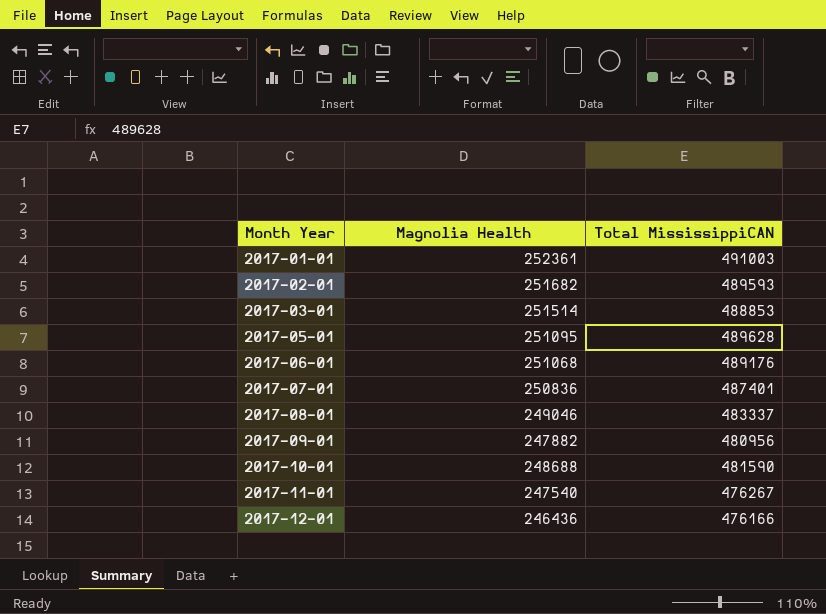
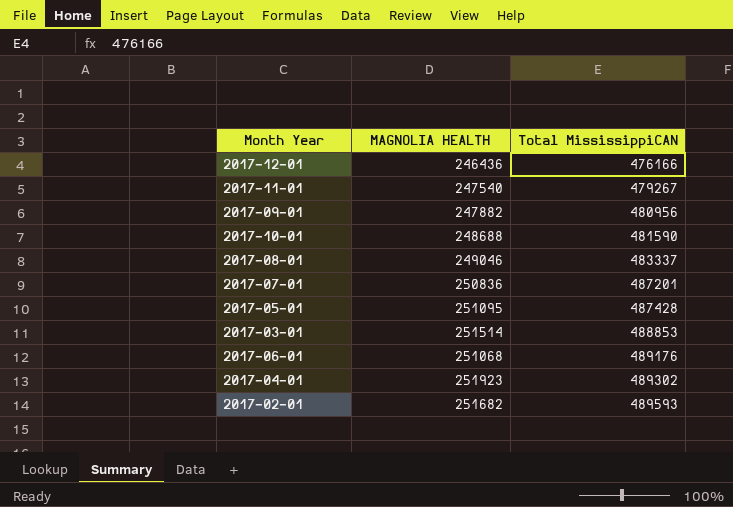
row order: Month Year ascending -> Total MississippiCAN ascending
column name: Magnolia Health -> MAGNOLIA HEALTH
row 2017-01-01: 252361 | 491003 -> none
2017-11-01 | Total MississippiCAN: 476267 -> 479267
2017-07-01 | Total MississippiCAN: 487401 -> 487201
2017-05-01 | Total MississippiCAN: 489628 -> 487428
row 2017-04-01: none -> 251923 | 489302

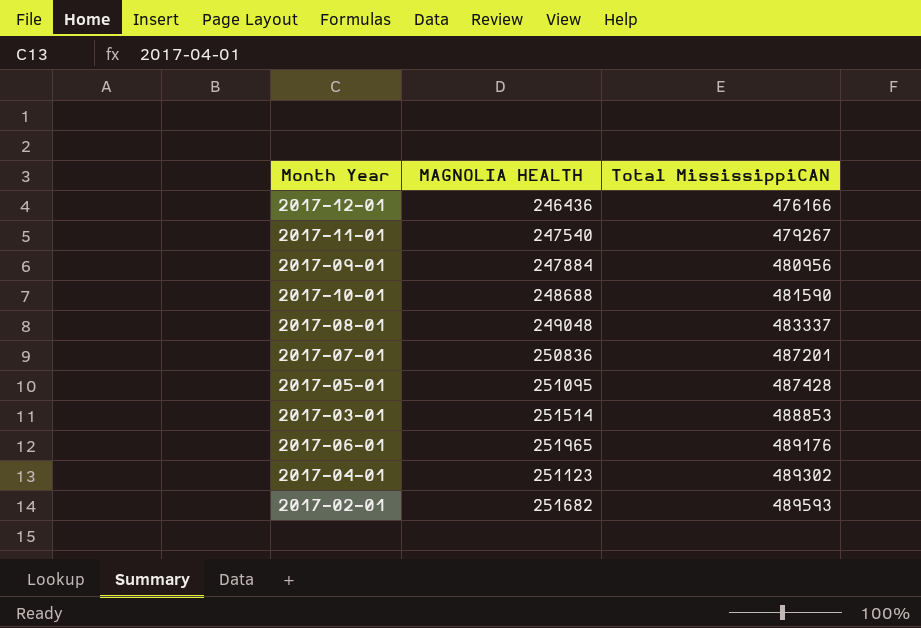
2017-09-01 | MAGNOLIA HEALTH: 247882 -> 247884
2017-08-01 | MAGNOLIA HEALTH: 249046 -> 249048
2017-06-01 | MAGNOLIA HEALTH: 251068 -> 251965
2017-04-01 | MAGNOLIA HEALTH: 251923 -> 251123

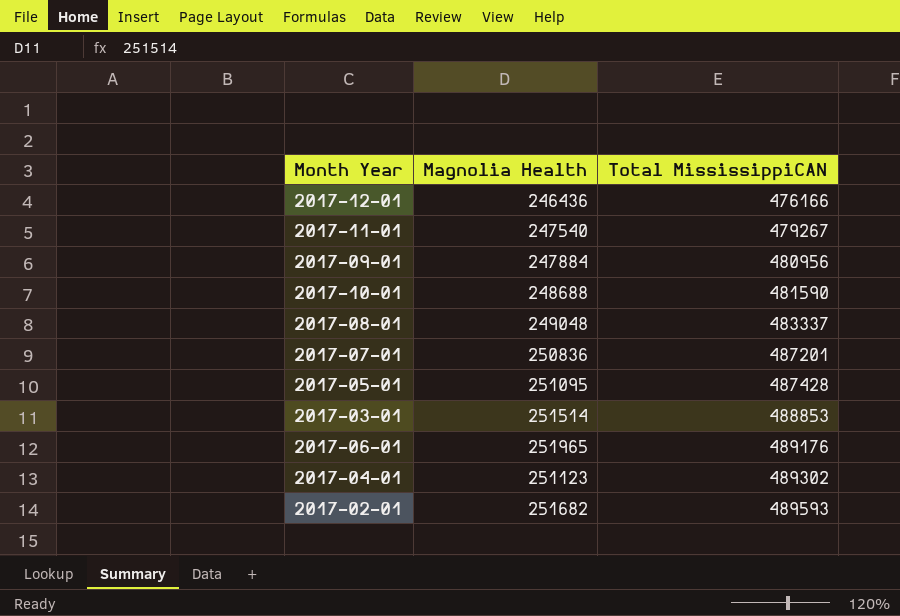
column name: MAGNOLIA HEALTH -> Magnolia Health

